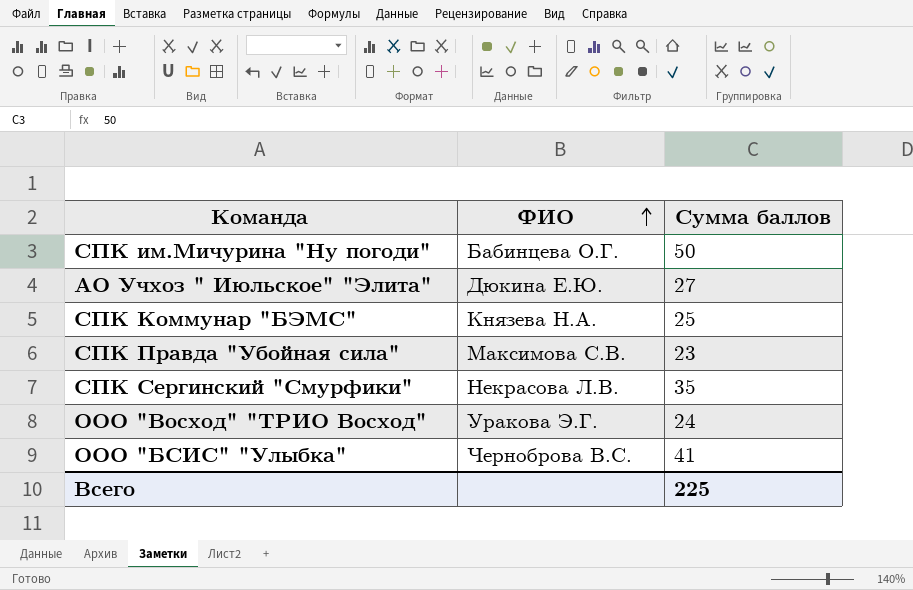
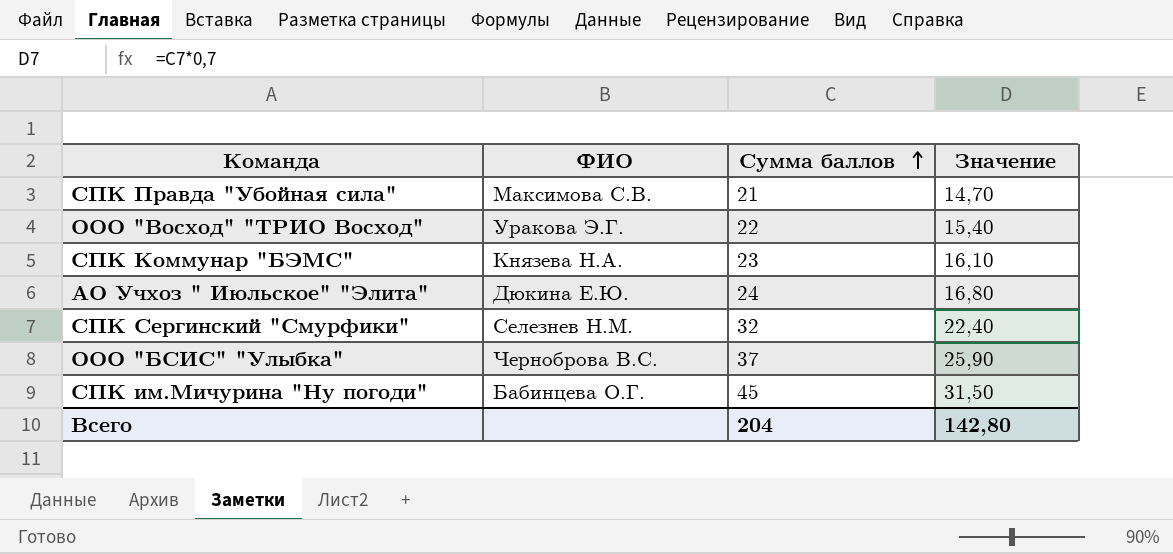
row order: ФИО ascending -> Сумма баллов ascending
column Значение | formula: none -> [Сумма баллов] * 0,7
СПК Правда "Убойная сила" | Сумма баллов: 23 -> 21
ООО "Восход" "ТРИО Восход" | Сумма баллов: 24 -> 22
СПК Коммунар "БЭМС" | Сумма баллов: 25 -> 23
АО Учхоз " Июльское" "Элита" | Сумма баллов: 27 -> 24
СПК Сергинский "Смурфики" | ФИО: Некрасова Л.В. -> Селезнев Н.М.
СПК Сергинский "Смурфики" | Сумма баллов: 35 -> 32
ООО "БСИС" "Улыбка" | Сумма баллов: 41 -> 37
СПК им.Мичурина "Ну погоди" | Сумма баллов: 50 -> 45
Всего | Сумма баллов: 225 -> 204

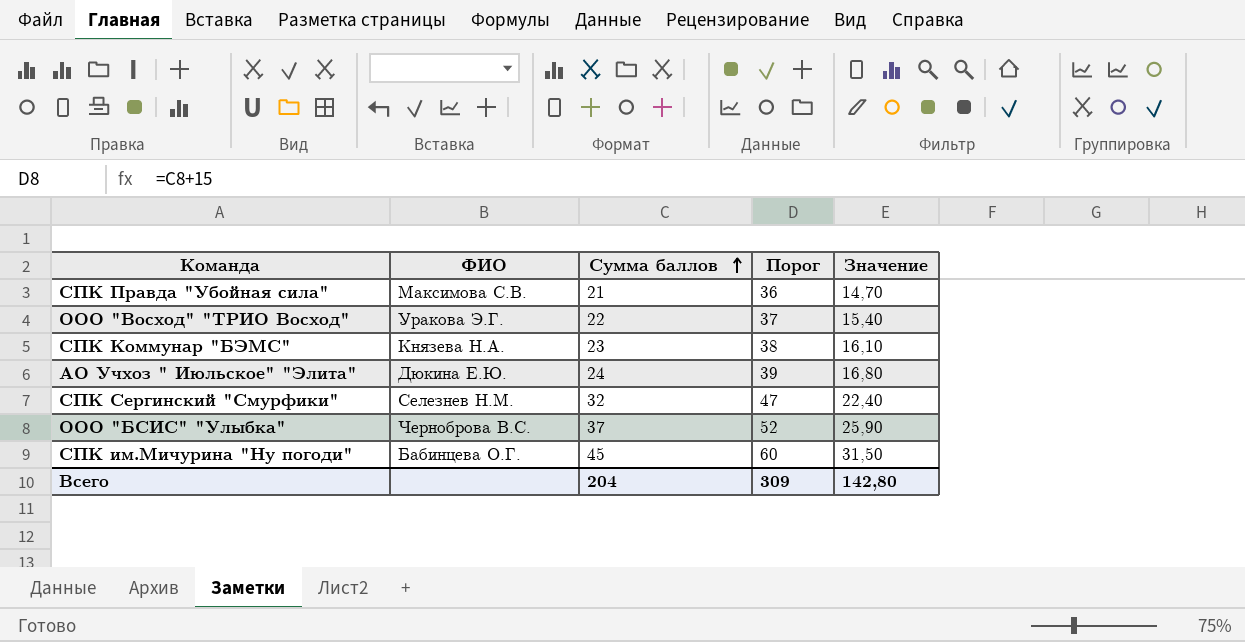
column Порог | formula: none -> [Сумма баллов] + 15

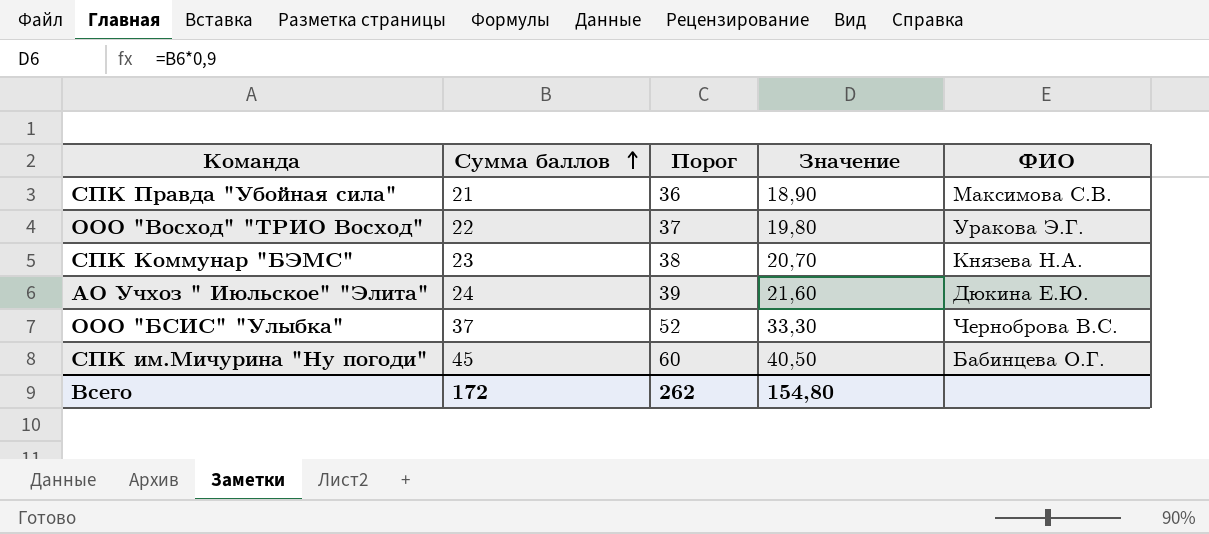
column Значение | formula: [Сумма баллов] * 0,7 -> [Сумма баллов] * 0,9
column ФИО | position: 2 -> 5
row СПК Сергинский "Смурфики": Селезнев Н.М. | 32 | 47 | 22,40 -> none
Всего | Сумма баллов: 204 -> 172
Всего | Порог: 309 -> 262
Всего | Значение: 142,80 -> 154,80

